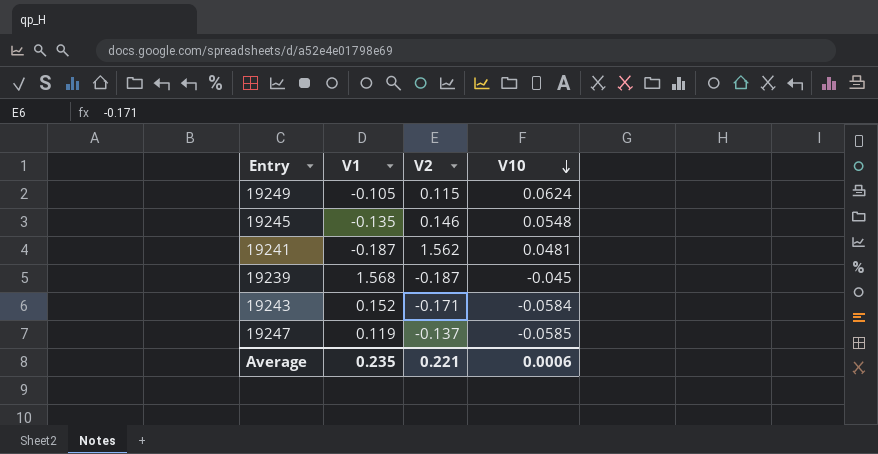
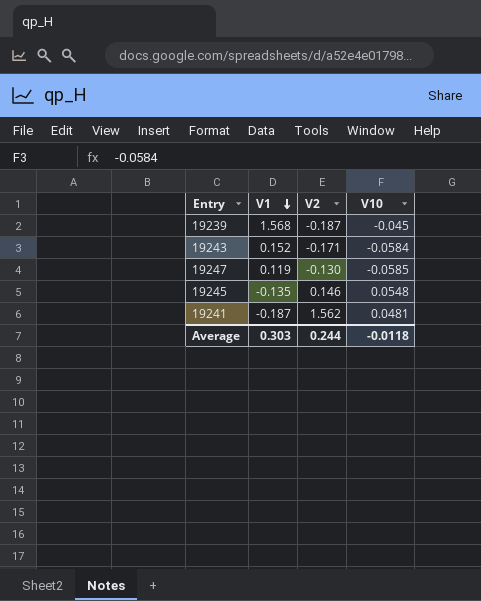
row order: V10 descending -> V1 descending
row 19249: -0.105 | 0.115 | 0.0624 -> none
19247 | V2: -0.137 -> -0.130
Average | V1: 0.235 -> 0.303
Average | V2: 0.221 -> 0.244
Average | V10: 0.0006 -> -0.0118

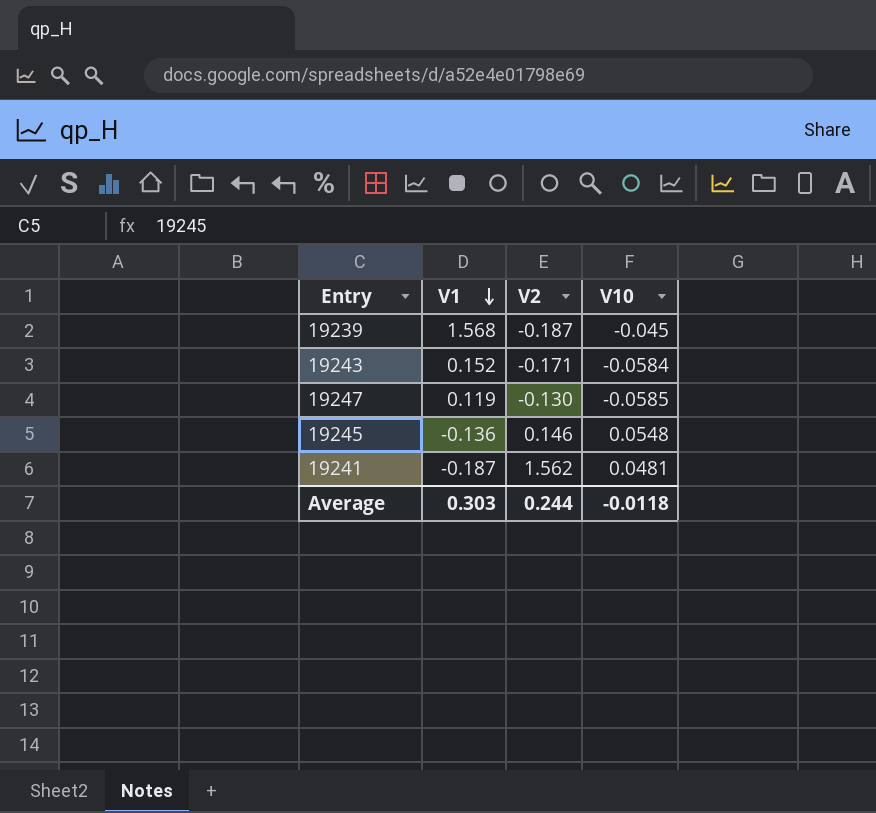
19245 | V1: -0.135 -> -0.136

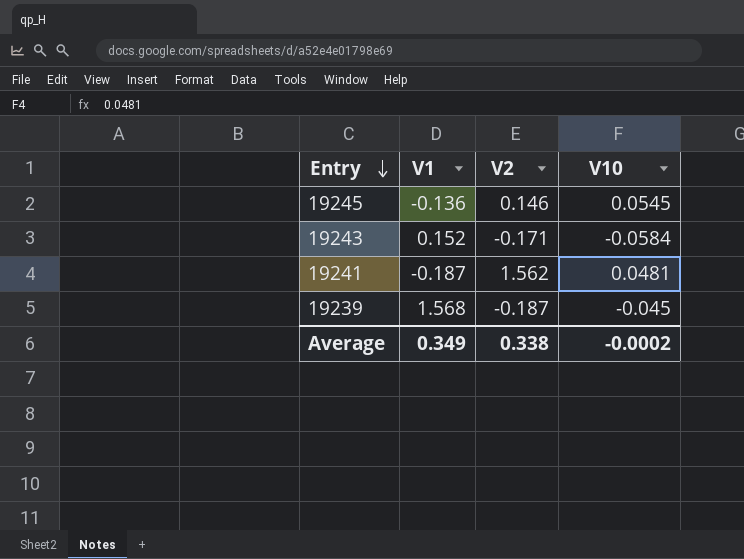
row order: V1 descending -> Entry descending
row 19247: 0.119 | -0.130 | -0.0585 -> none
19245 | V10: 0.0548 -> 0.0545
Average | V1: 0.303 -> 0.349
Average | V2: 0.244 -> 0.338
Average | V10: -0.0118 -> -0.0002

